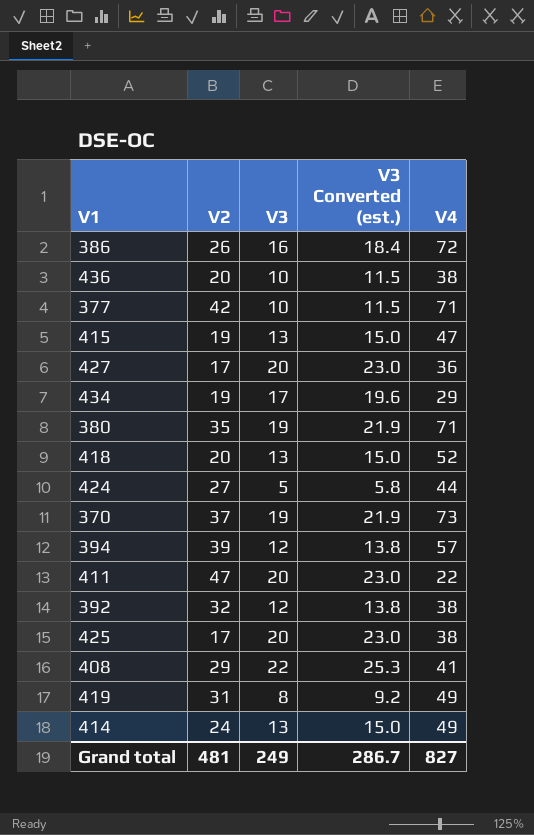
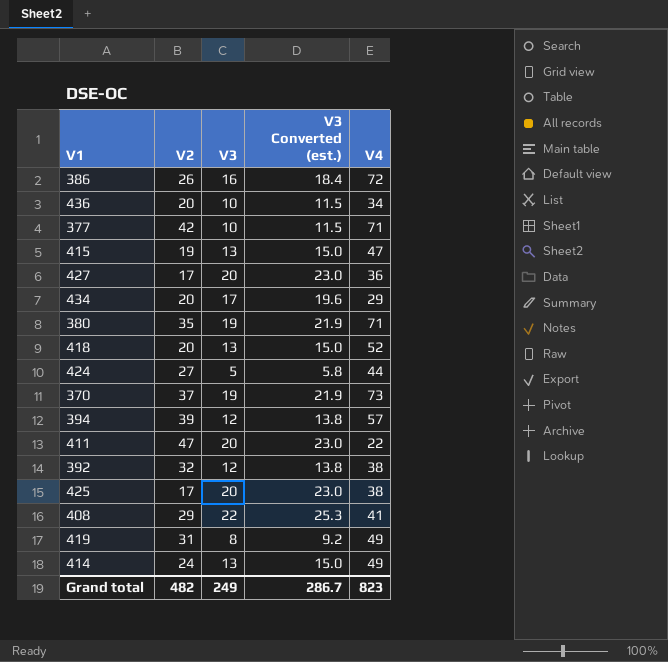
436 | V4: 38 -> 34
434 | V2: 19 -> 20
Grand total | V2: 481 -> 482
Grand total | V4: 827 -> 823

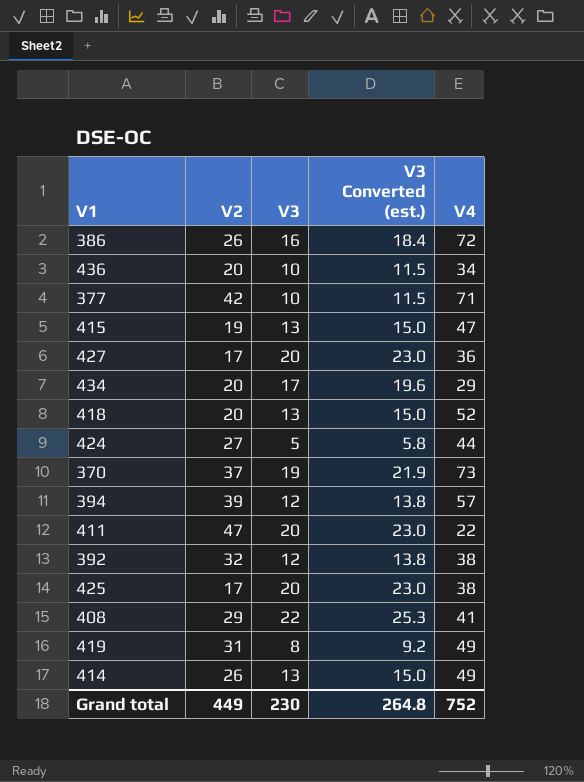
row 380: 35 | 19 | 21.9 | 71 -> none
414 | V2: 24 -> 26
Grand total | V2: 482 -> 449
Grand total | V3: 249 -> 230
Grand total | V3 Converted (est.): 286.7 -> 264.8
Grand total | V4: 823 -> 752

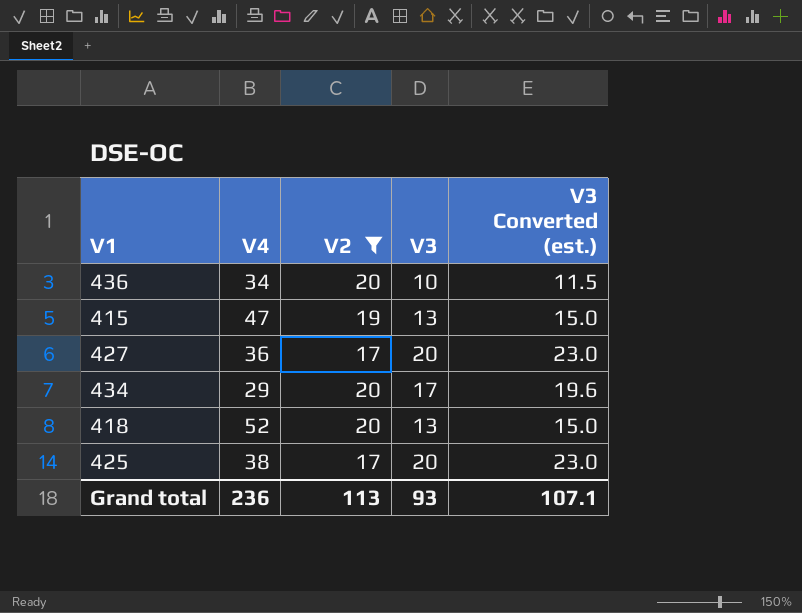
filter: none -> V2 <= 20
column V4 | position: 5 -> 2
Grand total | V4: 752 -> 236
Grand total | V2: 449 -> 113
Grand total | V3: 230 -> 93
Grand total | V3 Converted (est.): 264.8 -> 107.1

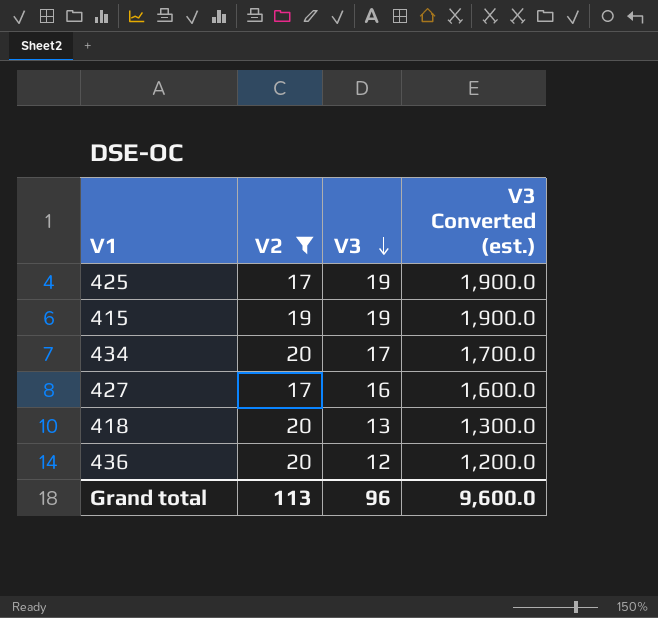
row order: none -> V3 descending
column V4 | position: 2 -> none
column V3 Converted (est.) | formula: [V3] * 1.15 -> [V3] * 100
425 | V3: 20 -> 19
415 | V3: 13 -> 19
427 | V3: 20 -> 16
436 | V3: 10 -> 12
Grand total | V3: 93 -> 96
Grand total | V3 Converted (est.): 107.1 -> 9,600.0

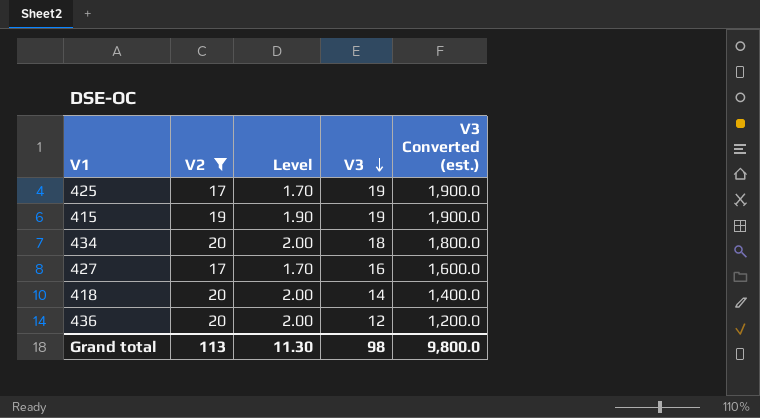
column Level | formula: none -> [V2] * 0.1
434 | V3: 17 -> 18
434 | V3 Converted (est.): 1,700.0 -> 1,800.0
418 | V3: 13 -> 14
418 | V3 Converted (est.): 1,300.0 -> 1,400.0
Grand total | V3: 96 -> 98
Grand total | V3 Converted (est.): 9,600.0 -> 9,800.0

